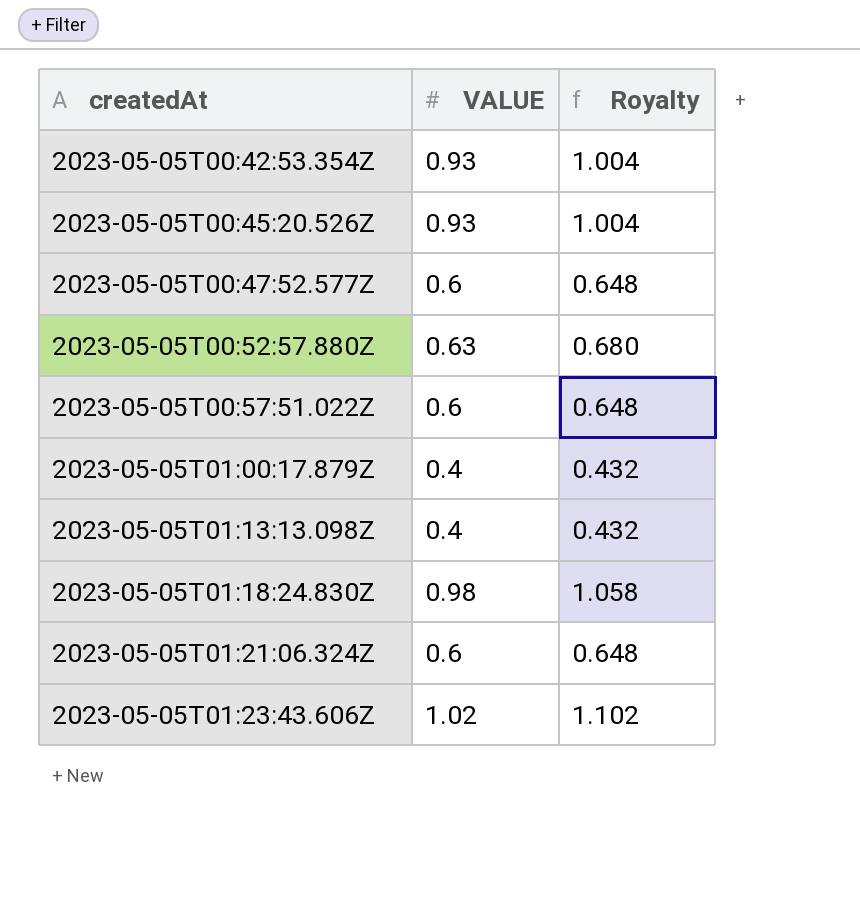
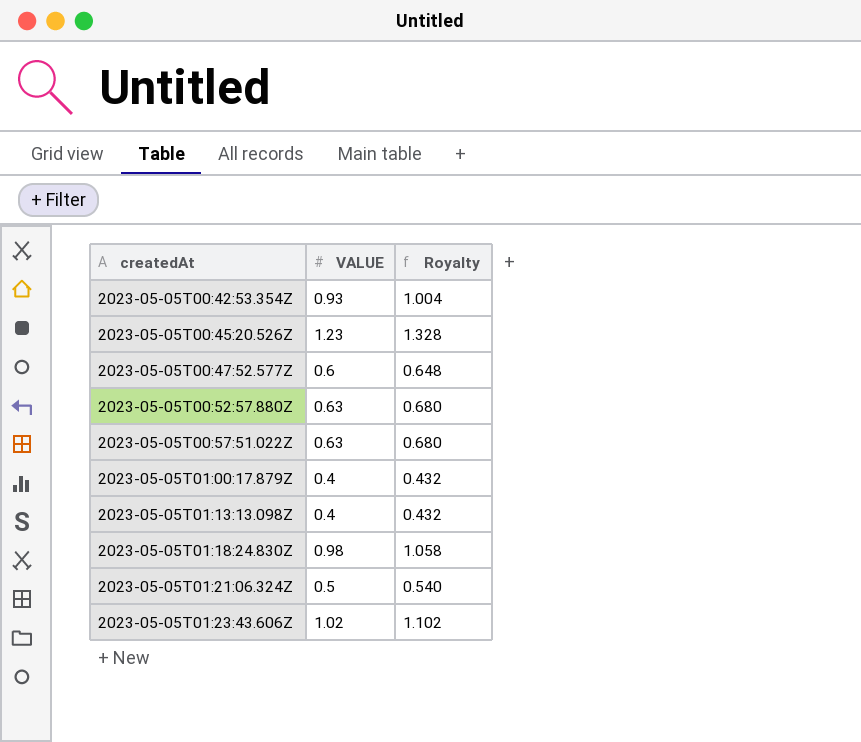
2023-05-05T00:45:20.526Z | VALUE: 0.93 -> 1.23
2023-05-05T00:45:20.526Z | Royalty: 1.004 -> 1.328
2023-05-05T00:57:51.022Z | VALUE: 0.6 -> 0.63
2023-05-05T00:57:51.022Z | Royalty: 0.648 -> 0.680
2023-05-05T01:21:06.324Z | VALUE: 0.6 -> 0.5
2023-05-05T01:21:06.324Z | Royalty: 0.648 -> 0.540

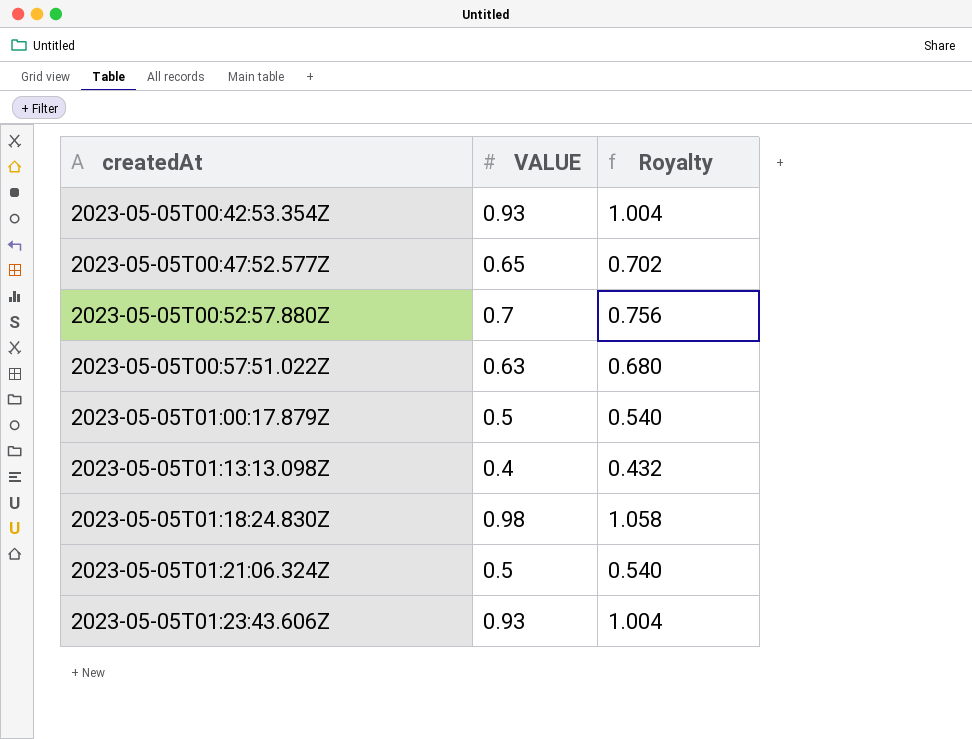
row 2023-05-05T00:45:20.526Z: 1.23 | 1.328 -> none
2023-05-05T00:47:52.577Z | VALUE: 0.6 -> 0.65
2023-05-05T00:47:52.577Z | Royalty: 0.648 -> 0.702
2023-05-05T00:52:57.880Z | VALUE: 0.63 -> 0.7
2023-05-05T00:52:57.880Z | Royalty: 0.680 -> 0.756
2023-05-05T01:00:17.879Z | VALUE: 0.4 -> 0.5
2023-05-05T01:00:17.879Z | Royalty: 0.432 -> 0.540
2023-05-05T01:23:43.606Z | VALUE: 1.02 -> 0.93
2023-05-05T01:23:43.606Z | Royalty: 1.102 -> 1.004

